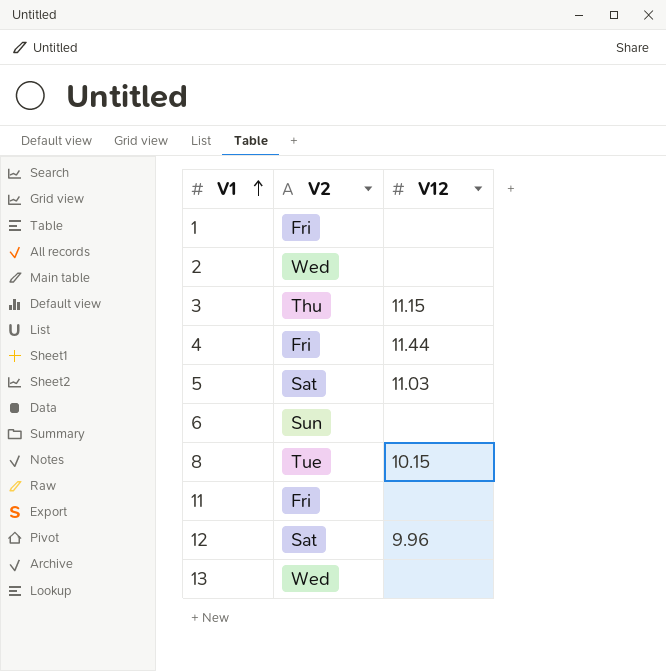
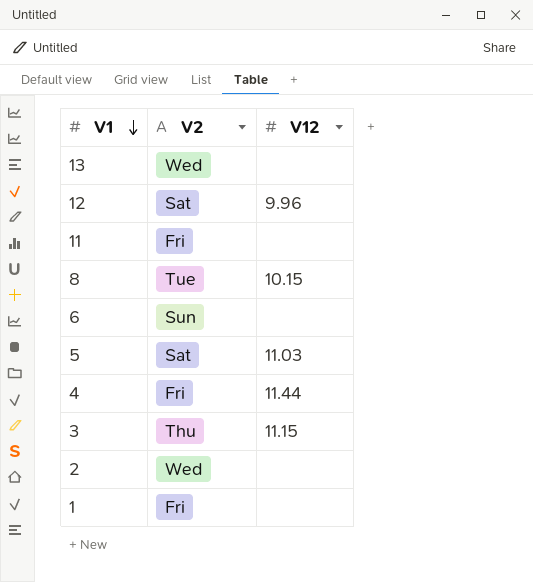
row order: V1 ascending -> V1 descending

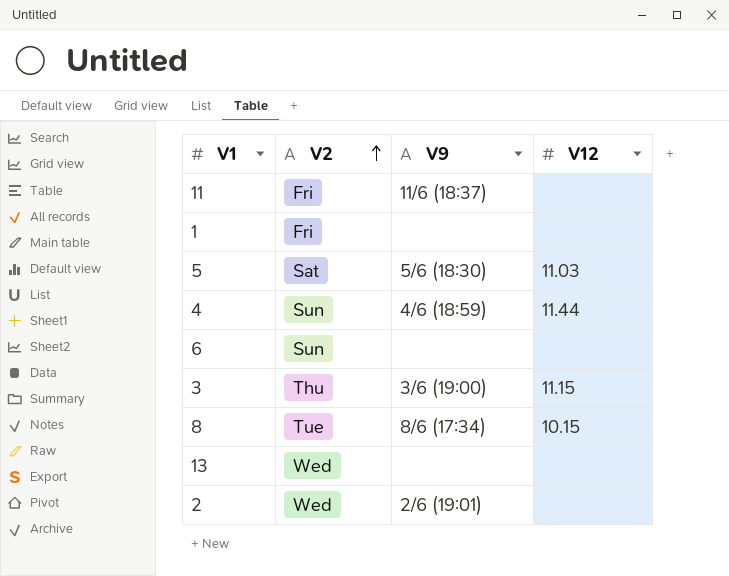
row order: V1 descending -> V2 ascending
column V9 | position: none -> 3
row 12: Sat | 9.96 -> none
4 | V2: Fri -> Sun

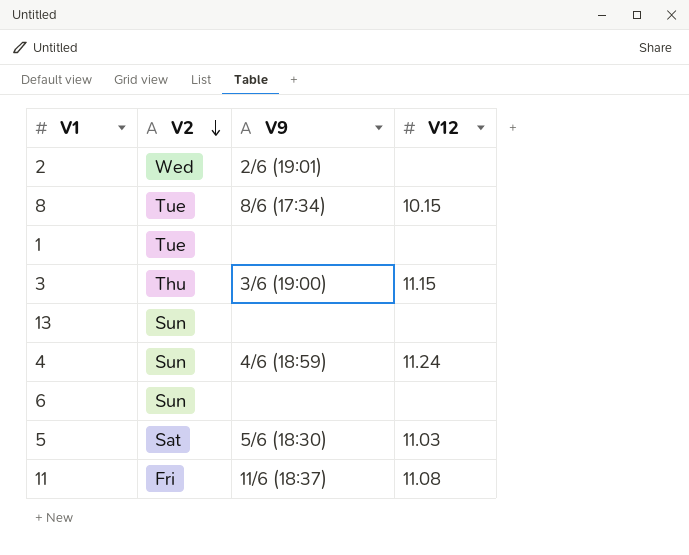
row order: V2 ascending -> V2 descending
1 | V2: Fri -> Tue
13 | V2: Wed -> Sun
4 | V12: 11.44 -> 11.24
11 | V12: none -> 11.08

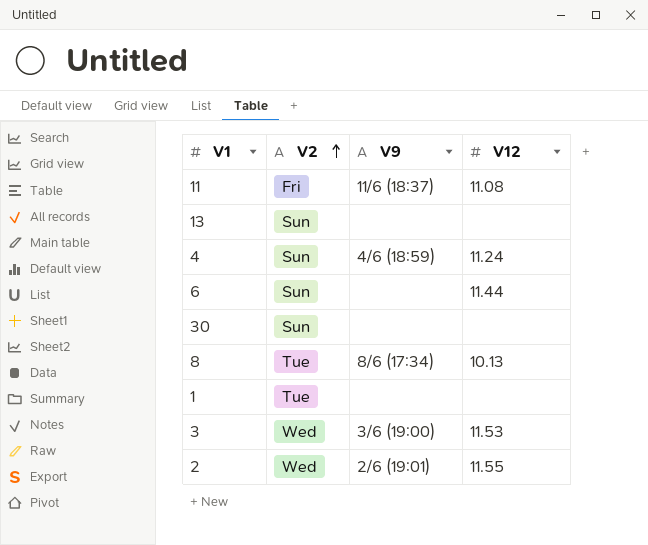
row order: V2 descending -> V2 ascending
row 5: Sat | 5/6 (18:30) | 11.03 -> none
6 | V12: none -> 11.44
row 30: none -> Sun | none | none
8 | V12: 10.15 -> 10.13
3 | V2: Thu -> Wed
3 | V12: 11.15 -> 11.53
2 | V12: none -> 11.55

